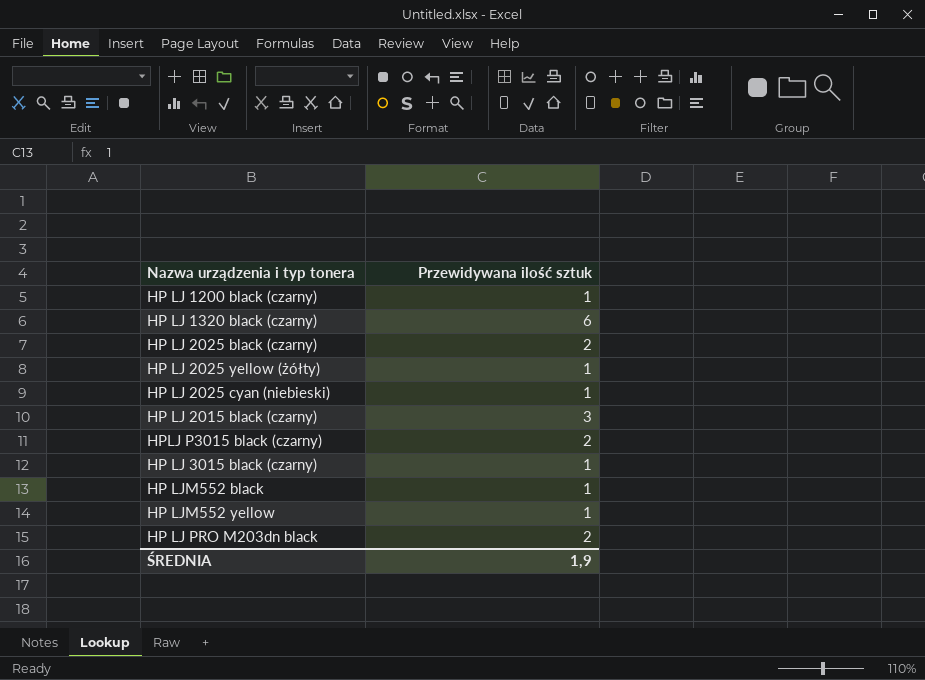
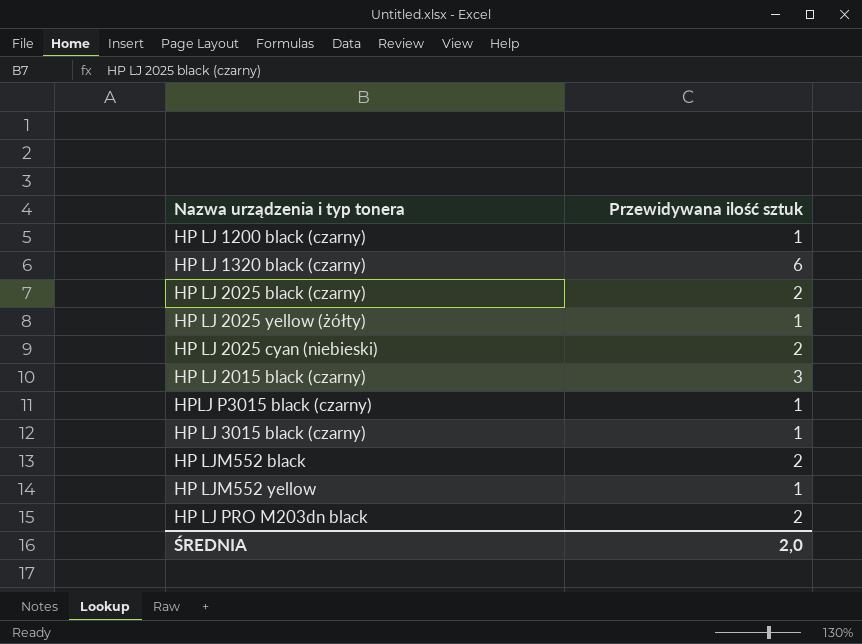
HP LJ 2025 cyan (niebieski) | Przewidywana ilość sztuk: 1 -> 2
HPLJ P3015 black (czarny) | Przewidywana ilość sztuk: 2 -> 1
HP LJM552 black | Przewidywana ilość sztuk: 1 -> 2
ŚREDNIA | Przewidywana ilość sztuk: 1,9 -> 2,0

